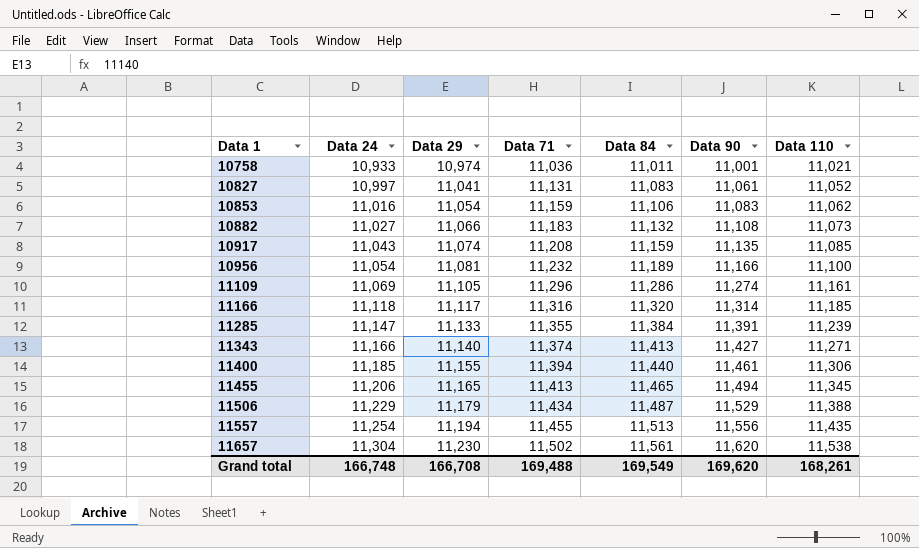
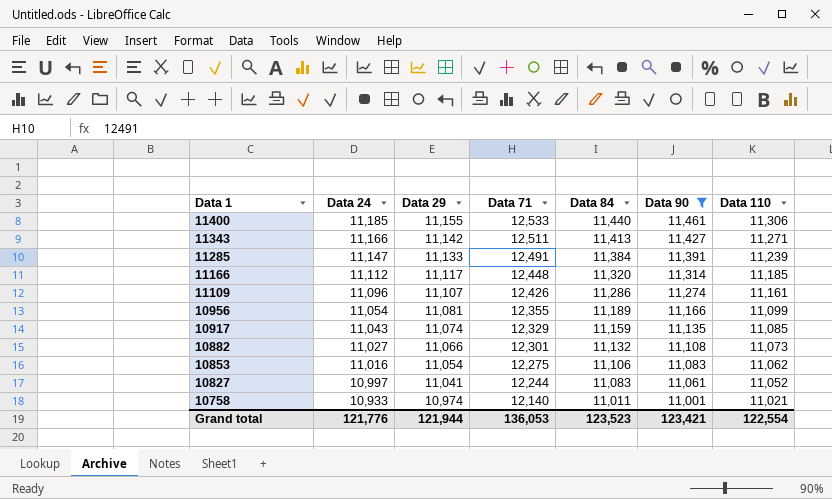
filter: none -> Data 90 <= 11,461
row order: Data 1 ascending -> Data 1 descending
11400 | Data 71: 11,394 -> 12,533
11343 | Data 29: 11,140 -> 11,142
11343 | Data 71: 11,374 -> 12,511
11285 | Data 71: 11,355 -> 12,491
11166 | Data 24: 11,118 -> 11,112
11166 | Data 71: 11,316 -> 12,448
11109 | Data 24: 11,069 -> 11,096
11109 | Data 29: 11,105 -> 11,107
11109 | Data 71: 11,296 -> 12,426
10956 | Data 71: 11,232 -> 12,355
10956 | Data 110: 11,100 -> 11,099
10917 | Data 71: 11,208 -> 12,329
10882 | Data 71: 11,183 -> 12,301
10853 | Data 71: 11,159 -> 12,275
10827 | Data 71: 11,131 -> 12,244
10758 | Data 71: 11,036 -> 12,140
Grand total | Data 24: 166,748 -> 121,776
Grand total | Data 29: 166,708 -> 121,944
Grand total | Data 71: 169,488 -> 136,053
Grand total | Data 84: 169,549 -> 123,523
Grand total | Data 90: 169,620 -> 123,421
Grand total | Data 110: 168,261 -> 122,554

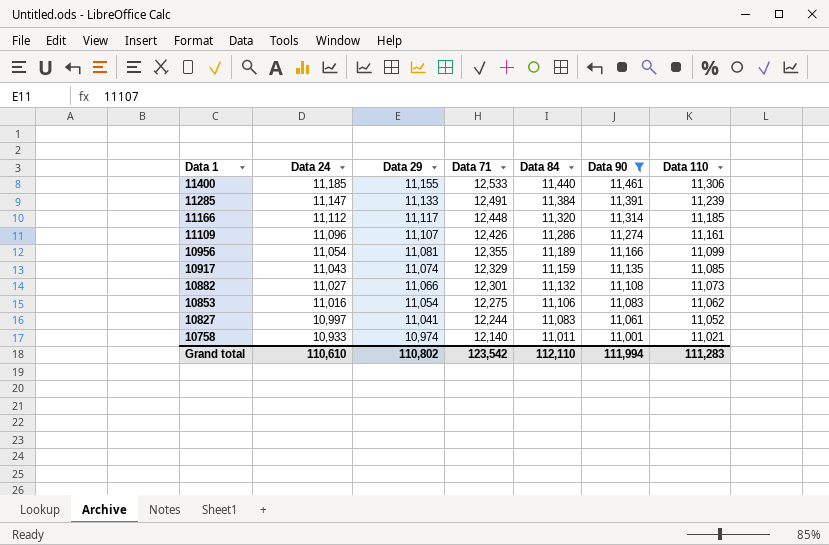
row 11343: 11,166 | 11,142 | 12,511 | 11,413 | 11,427 | 11,271 -> none
Grand total | Data 24: 121,776 -> 110,610
Grand total | Data 29: 121,944 -> 110,802
Grand total | Data 71: 136,053 -> 123,542
Grand total | Data 84: 123,523 -> 112,110
Grand total | Data 90: 123,421 -> 111,994
Grand total | Data 110: 122,554 -> 111,283

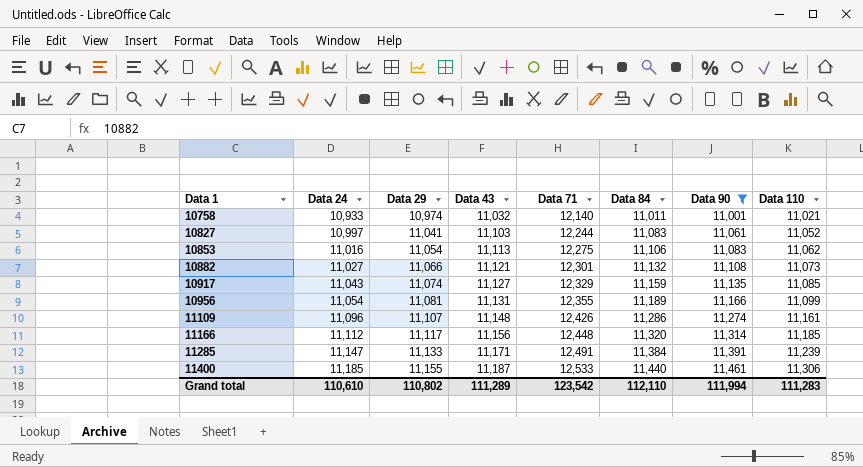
row order: Data 1 descending -> Data 1 ascending
column Data 43 | position: none -> 4

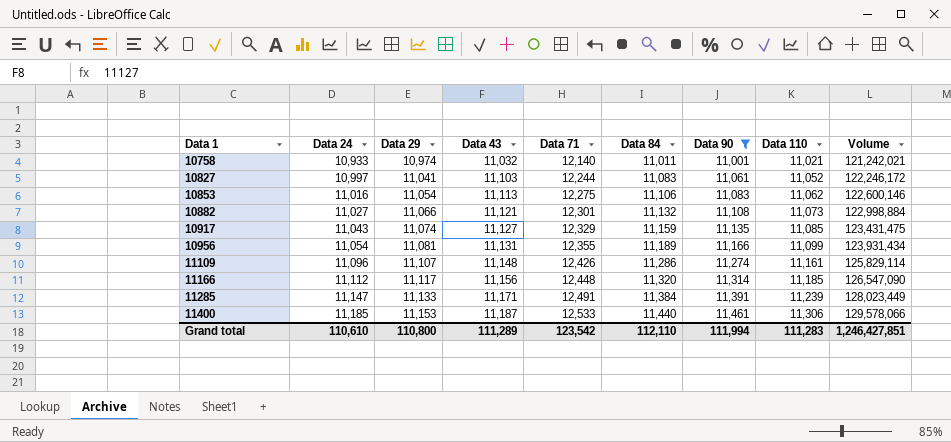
column Volume | formula: none -> [Data 90] * [Data 110]
11400 | Data 29: 11,155 -> 11,153
Grand total | Data 29: 110,802 -> 110,800

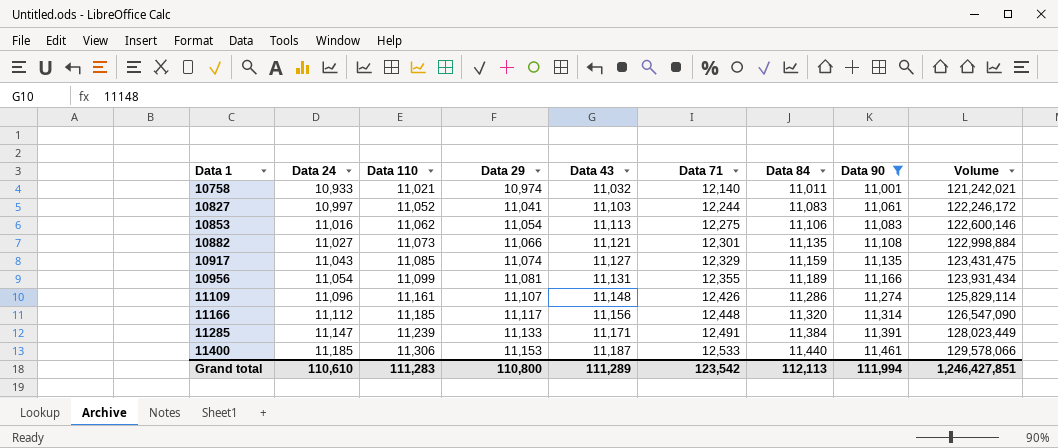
column Data 110 | position: 8 -> 3
10882 | Data 84: 11,132 -> 11,135
Grand total | Data 84: 112,110 -> 112,113

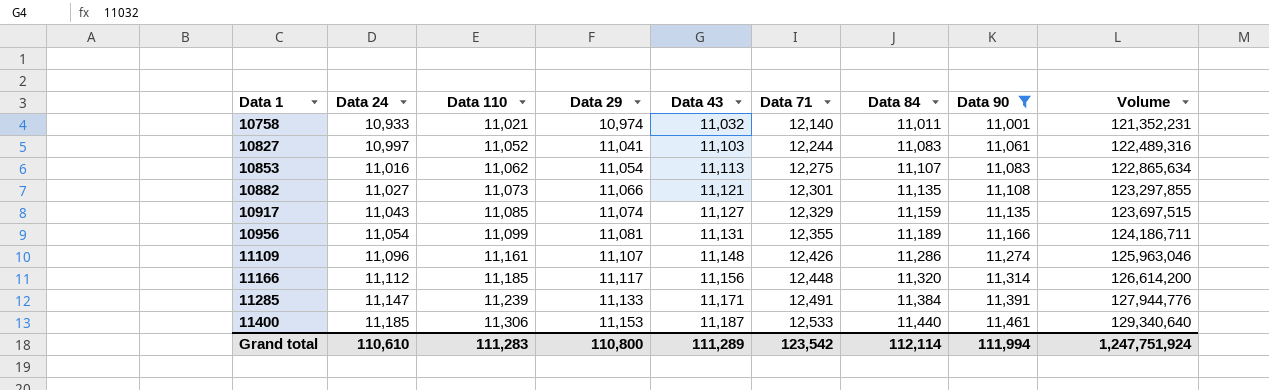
column Volume | formula: [Data 110] * [Data 90] -> [Data 110] * [Data 84]
10853 | Data 84: 11,106 -> 11,107
Grand total | Data 84: 112,113 -> 112,114
Grand total | Volume: 1,246,427,851 -> 1,247,751,924

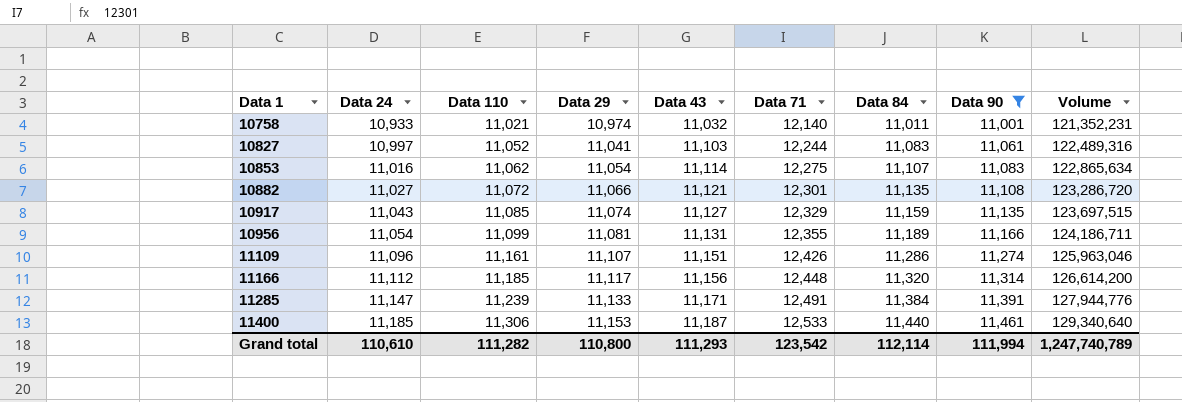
10853 | Data 43: 11,113 -> 11,114
10882 | Data 110: 11,073 -> 11,072
10882 | Volume: 123,297,855 -> 123,286,720
11109 | Data 43: 11,148 -> 11,151
Grand total | Data 110: 111,283 -> 111,282
Grand total | Data 43: 111,289 -> 111,293
Grand total | Volume: 1,247,751,924 -> 1,247,740,789

